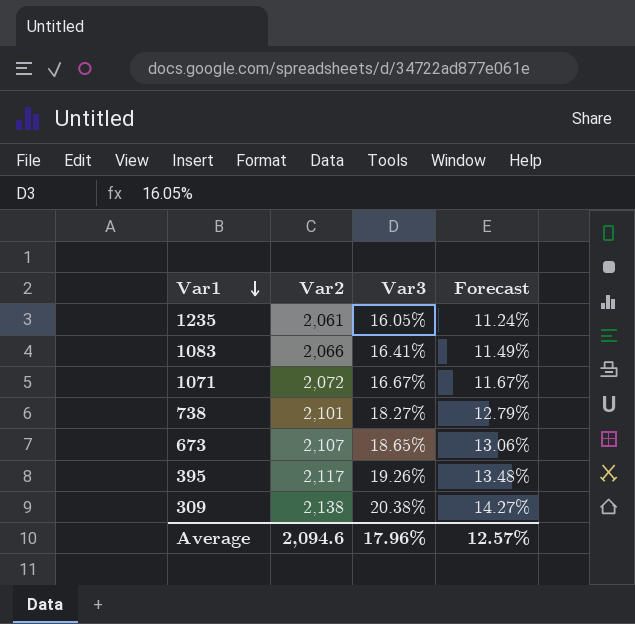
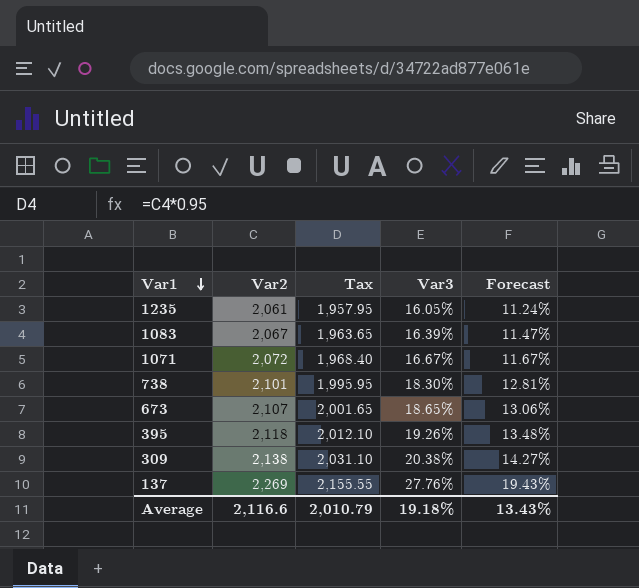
column Tax | formula: none -> [Var2] * 0.95
1083 | Var2: 2,066 -> 2,067
1083 | Var3: 16.41% -> 16.39%
1083 | Forecast: 11.49% -> 11.47%
738 | Var3: 18.27% -> 18.30%
738 | Forecast: 12.79% -> 12.81%
395 | Var2: 2,117 -> 2,118
row 137: none -> 2,269 | 2,155.55 | 27.76% | 19.43%
Average | Var2: 2,094.6 -> 2,116.6
Average | Var3: 17.96% -> 19.18%
Average | Forecast: 12.57% -> 13.43%

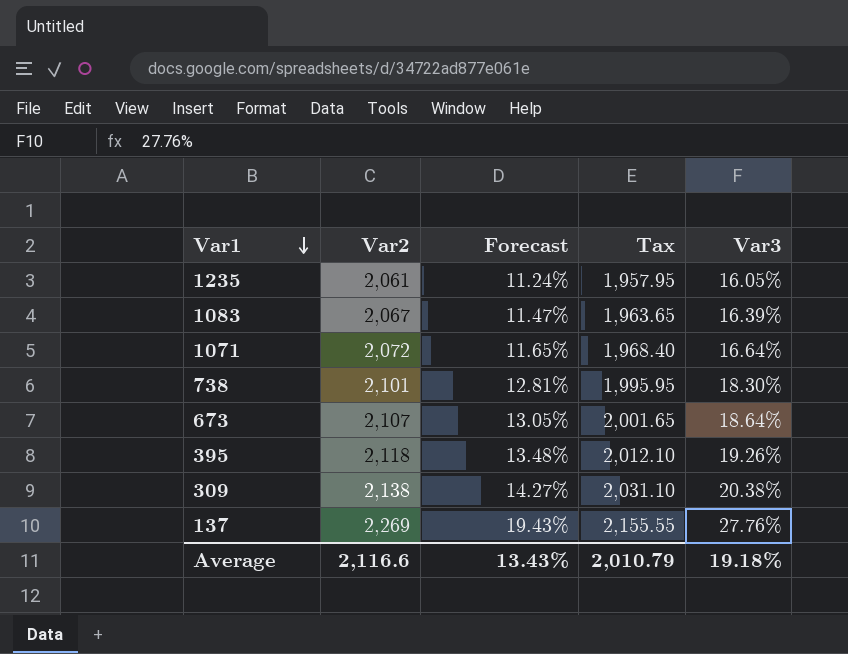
column Forecast | position: 5 -> 3
1071 | Forecast: 11.67% -> 11.65%
1071 | Var3: 16.67% -> 16.64%
673 | Forecast: 13.06% -> 13.05%
673 | Var3: 18.65% -> 18.64%

